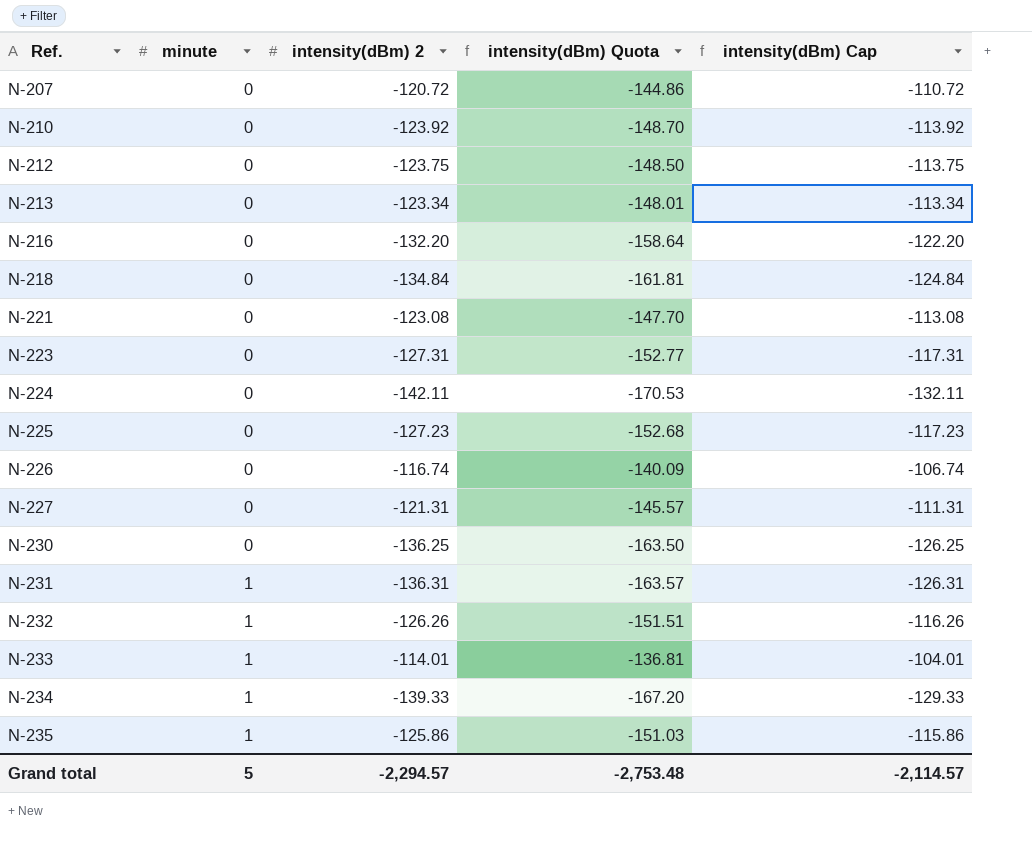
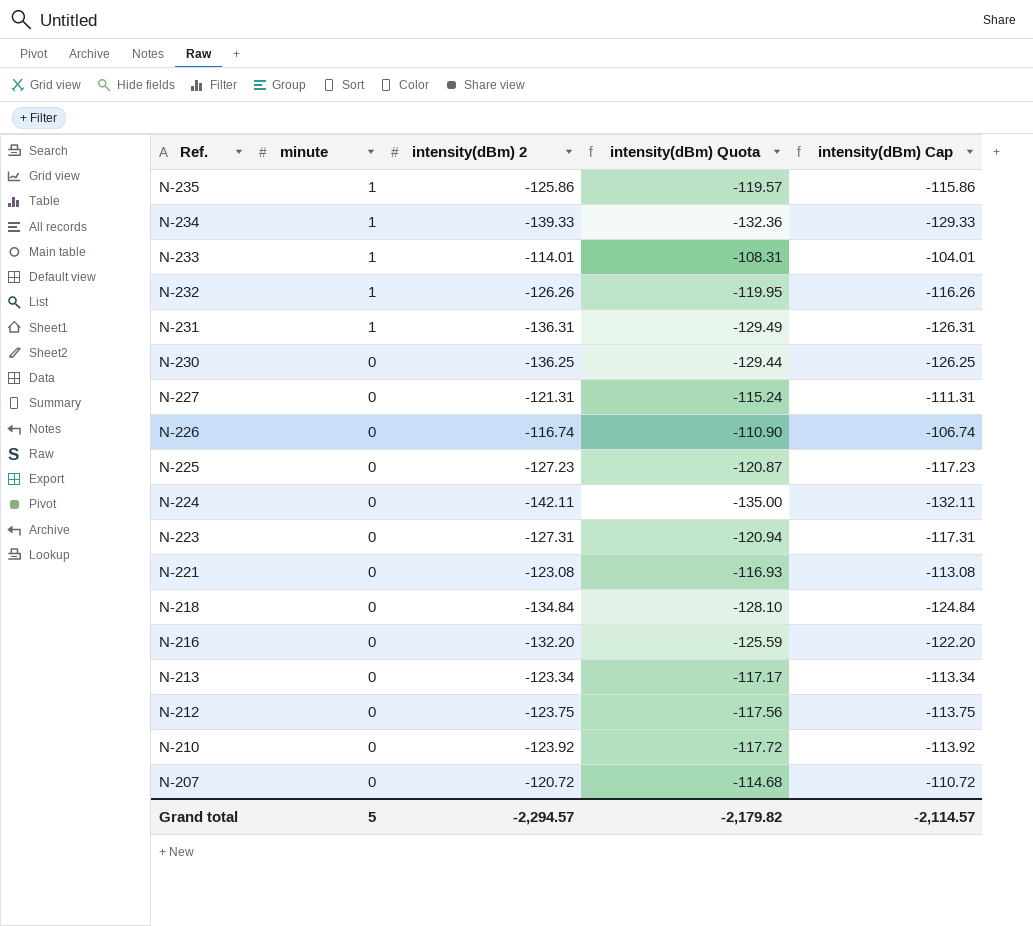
row order: Ref. ascending -> Ref. descending
column intensity(dBm) Quota | formula: [intensity(dBm) 2] * 1.2 -> [intensity(dBm) 2] * 0.95
Grand total | intensity(dBm) Quota: -2,753.48 -> -2,179.82

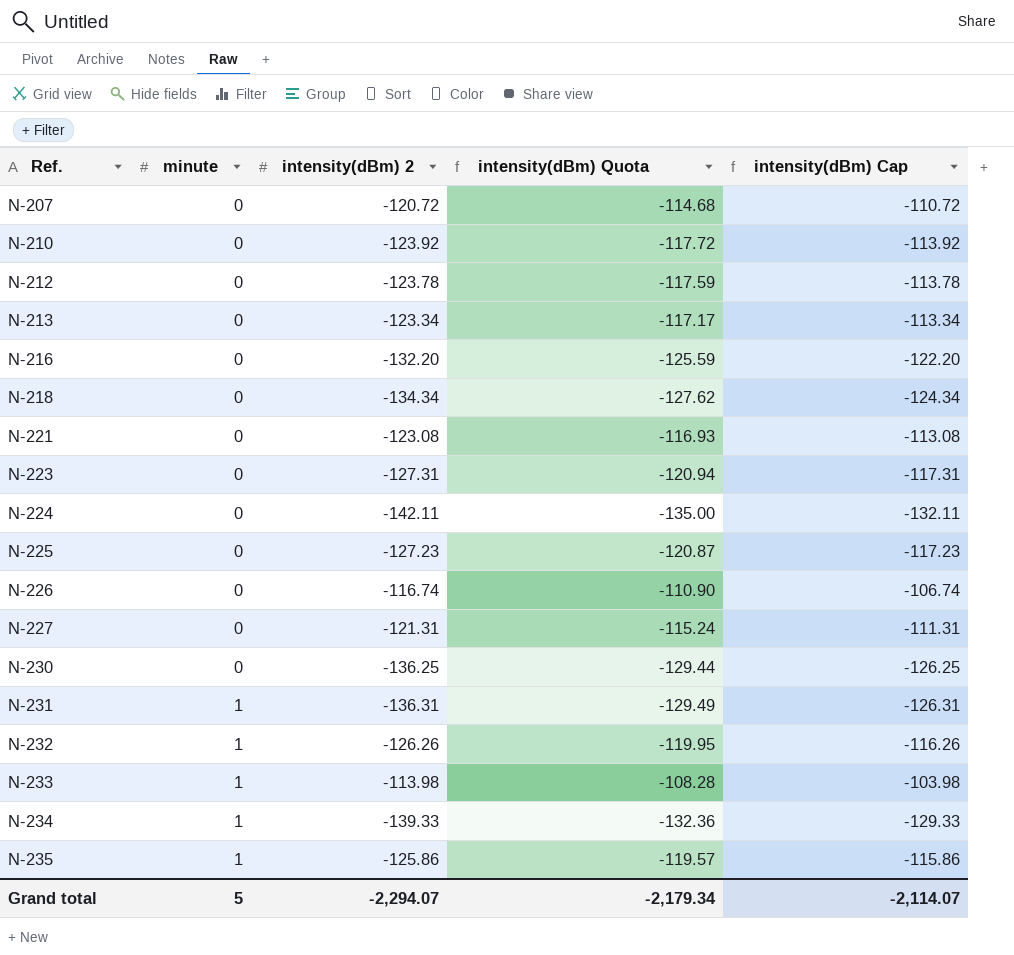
row order: Ref. descending -> Ref. ascending
N-212 | intensity(dBm) 2: -123.75 -> -123.78
N-212 | intensity(dBm) Quota: -117.56 -> -117.59
N-212 | intensity(dBm) Cap: -113.75 -> -113.78
N-218 | intensity(dBm) 2: -134.84 -> -134.34
N-218 | intensity(dBm) Quota: -128.10 -> -127.62
N-218 | intensity(dBm) Cap: -124.84 -> -124.34
N-233 | intensity(dBm) 2: -114.01 -> -113.98
N-233 | intensity(dBm) Quota: -108.31 -> -108.28
N-233 | intensity(dBm) Cap: -104.01 -> -103.98
Grand total | intensity(dBm) 2: -2,294.57 -> -2,294.07
Grand total | intensity(dBm) Quota: -2,179.82 -> -2,179.34
Grand total | intensity(dBm) Cap: -2,114.57 -> -2,114.07

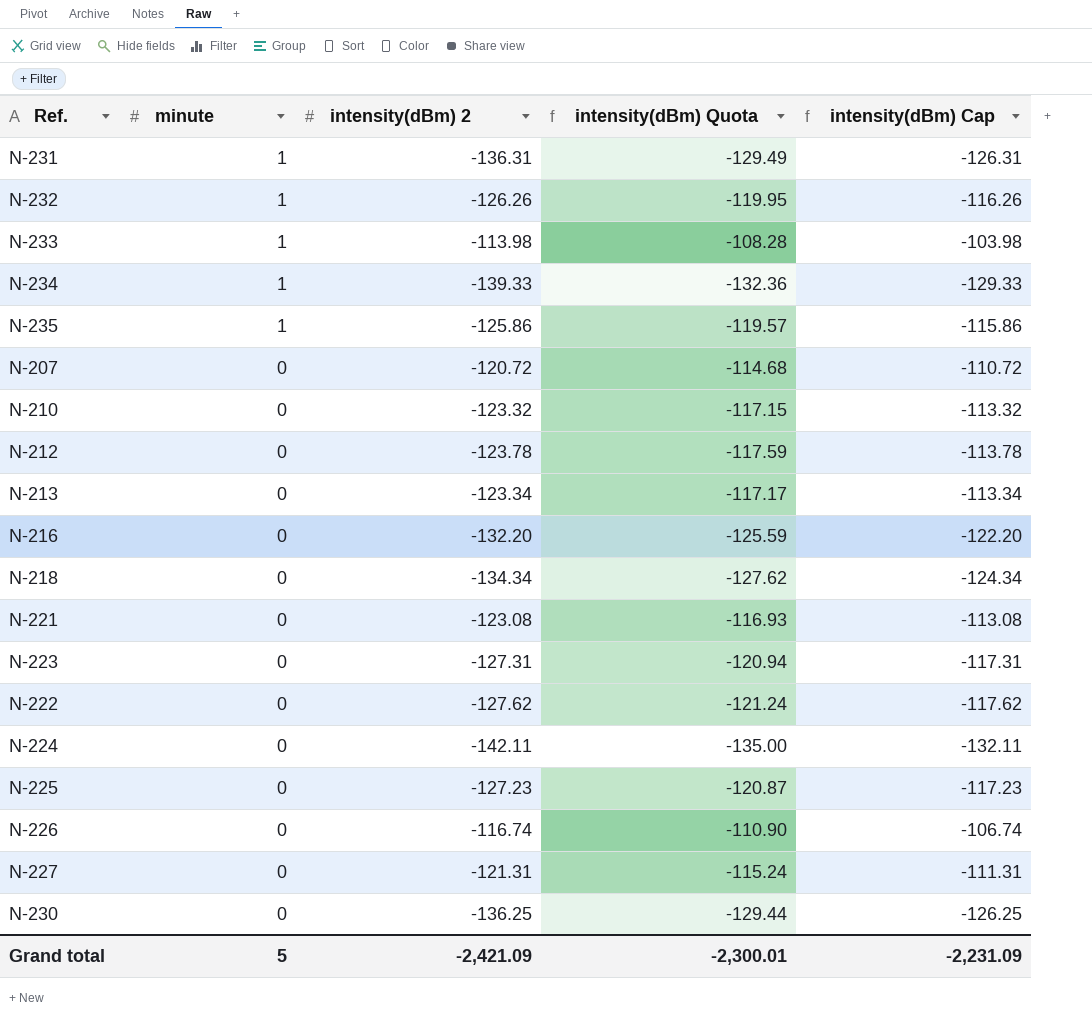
row order: Ref. ascending -> minute descending
N-210 | intensity(dBm) 2: -123.92 -> -123.32
N-210 | intensity(dBm) Quota: -117.72 -> -117.15
N-210 | intensity(dBm) Cap: -113.92 -> -113.32
row N-222: none -> 0 | -127.62 | -121.24 | -117.62
Grand total | intensity(dBm) 2: -2,294.07 -> -2,421.09
Grand total | intensity(dBm) Quota: -2,179.34 -> -2,300.01
Grand total | intensity(dBm) Cap: -2,114.07 -> -2,231.09

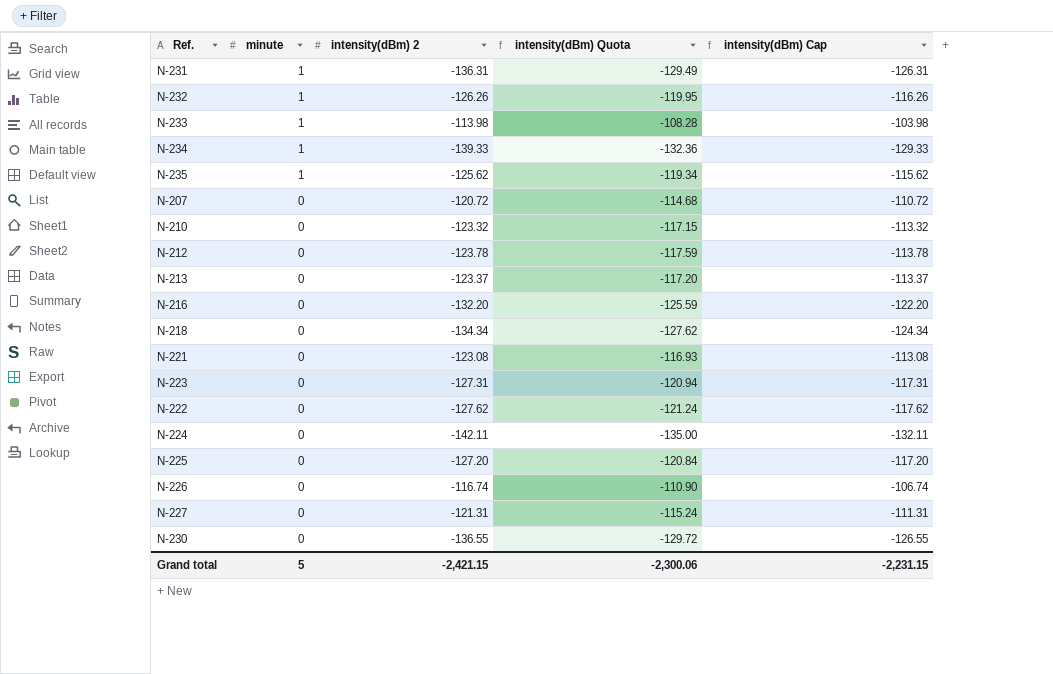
N-235 | intensity(dBm) 2: -125.86 -> -125.62
N-235 | intensity(dBm) Quota: -119.57 -> -119.34
N-235 | intensity(dBm) Cap: -115.86 -> -115.62
N-213 | intensity(dBm) 2: -123.34 -> -123.37
N-213 | intensity(dBm) Quota: -117.17 -> -117.20
N-213 | intensity(dBm) Cap: -113.34 -> -113.37
N-225 | intensity(dBm) 2: -127.23 -> -127.20
N-225 | intensity(dBm) Quota: -120.87 -> -120.84
N-225 | intensity(dBm) Cap: -117.23 -> -117.20
N-230 | intensity(dBm) 2: -136.25 -> -136.55
N-230 | intensity(dBm) Quota: -129.44 -> -129.72
N-230 | intensity(dBm) Cap: -126.25 -> -126.55
Grand total | intensity(dBm) 2: -2,421.09 -> -2,421.15
Grand total | intensity(dBm) Quota: -2,300.01 -> -2,300.06
Grand total | intensity(dBm) Cap: -2,231.09 -> -2,231.15

